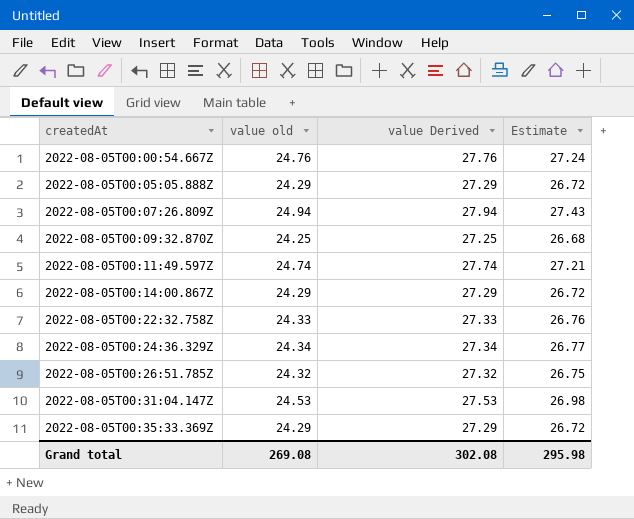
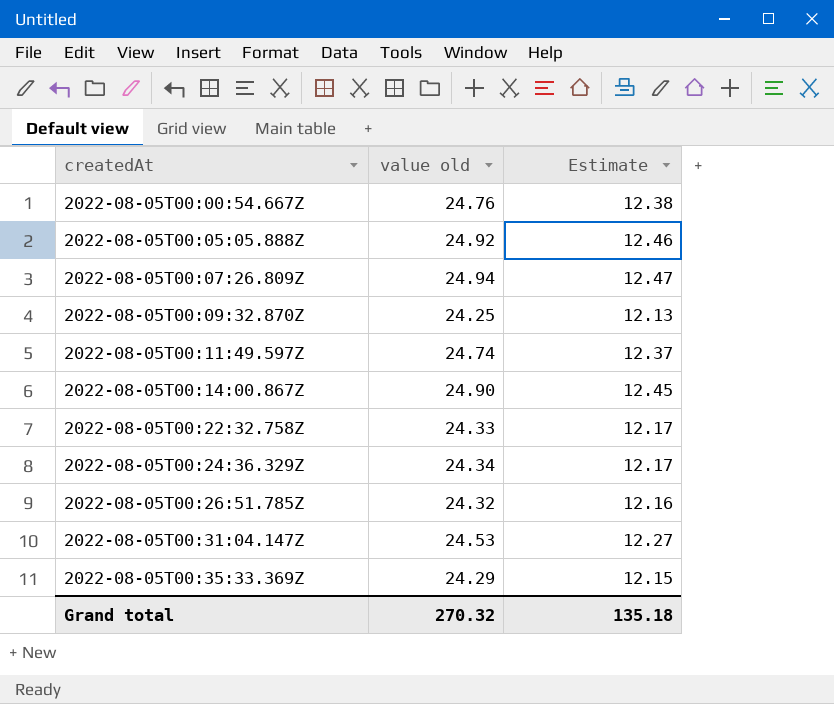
column value Derived | formula: [value old] + 3 -> none
column Estimate | formula: [value old] * 1.1 -> [value old] * 0.5
2022-08-05T00:05:05.888Z | value old: 24.29 -> 24.92
2022-08-05T00:14:00.867Z | value old: 24.29 -> 24.90
Grand total | value old: 269.08 -> 270.32
Grand total | Estimate: 295.98 -> 135.18

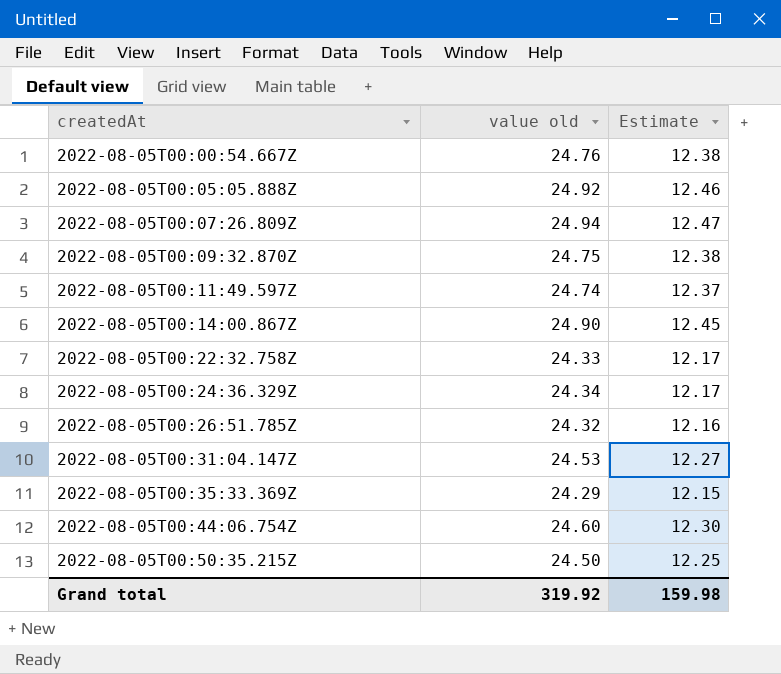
2022-08-05T00:09:32.870Z | value old: 24.25 -> 24.75
2022-08-05T00:09:32.870Z | Estimate: 12.13 -> 12.38
row 2022-08-05T00:44:06.754Z: none -> 24.60 | 12.30
row 2022-08-05T00:50:35.215Z: none -> 24.50 | 12.25
Grand total | value old: 270.32 -> 319.92
Grand total | Estimate: 135.18 -> 159.98

